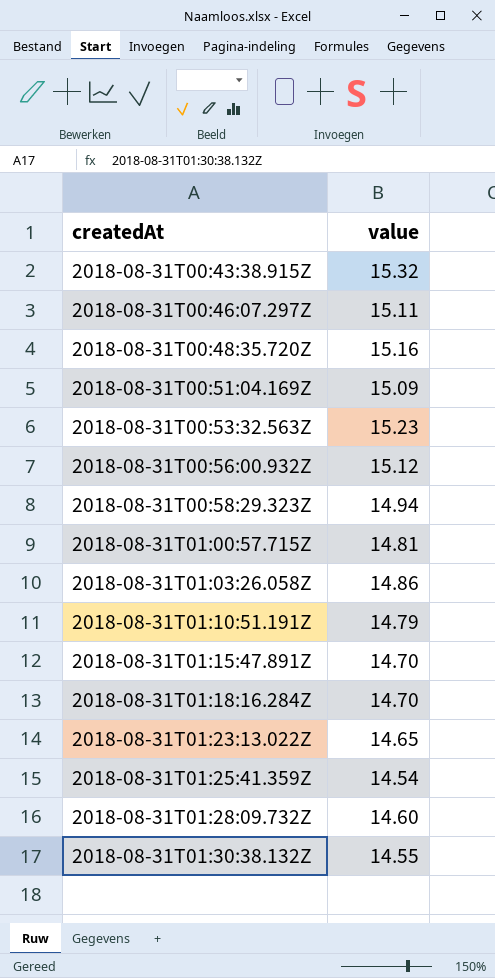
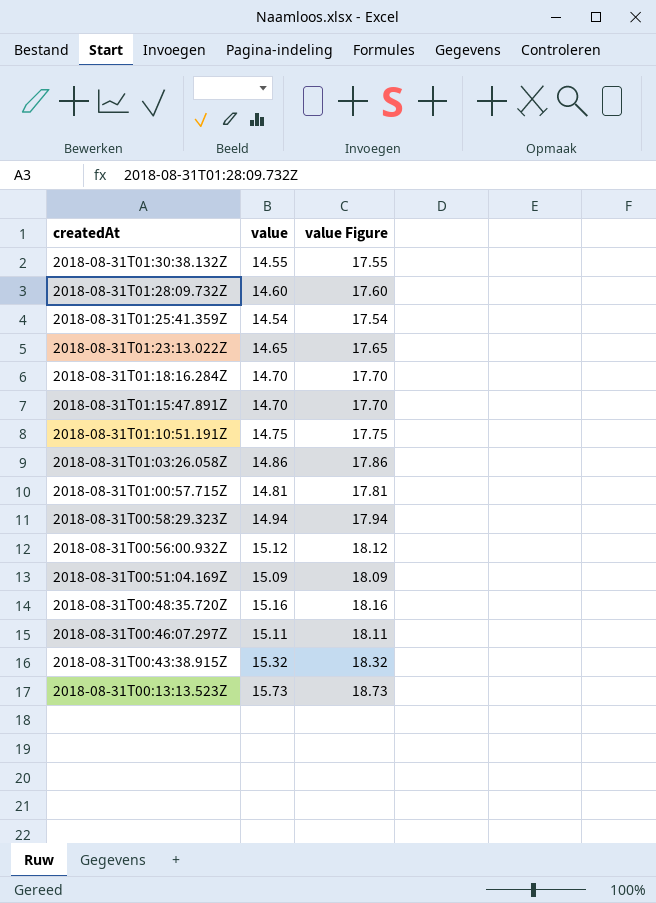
row order: createdAt ascending -> createdAt descending
column value Figure | formula: none -> [value] + 3
row 2018-08-31T00:53:32.563Z: 15.23 -> none
2018-08-31T01:10:51.191Z | value: 14.79 -> 14.75
row 2018-08-31T00:13:13.523Z: none -> 15.73 | 18.73

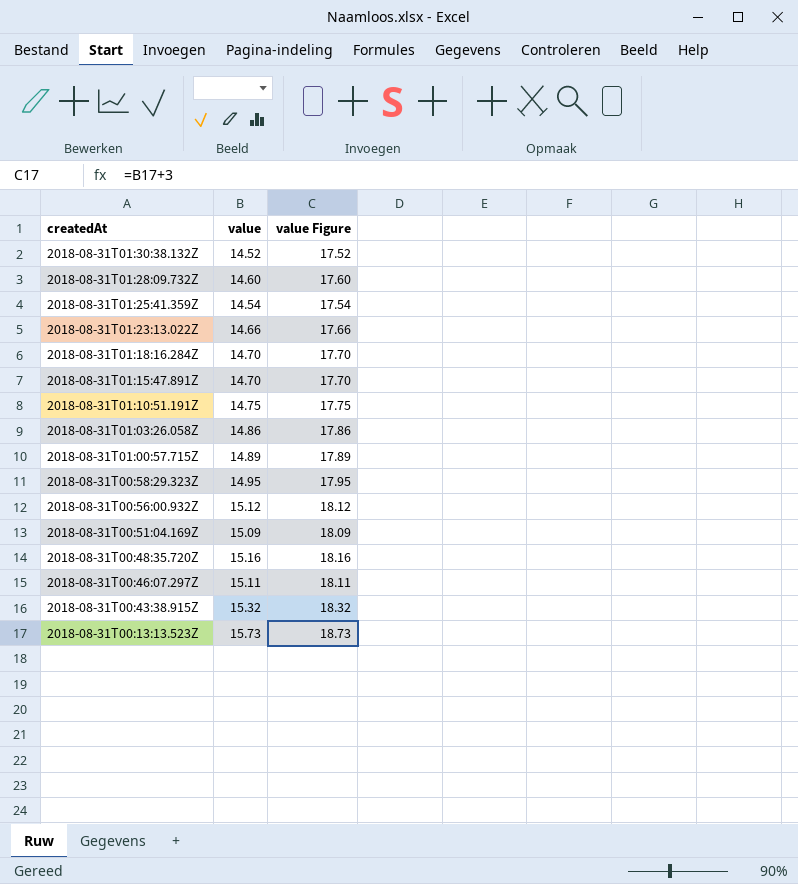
2018-08-31T01:30:38.132Z | value: 14.55 -> 14.52
2018-08-31T01:30:38.132Z | value Figure: 17.55 -> 17.52
2018-08-31T01:23:13.022Z | value: 14.65 -> 14.66
2018-08-31T01:23:13.022Z | value Figure: 17.65 -> 17.66
2018-08-31T01:00:57.715Z | value: 14.81 -> 14.89
2018-08-31T01:00:57.715Z | value Figure: 17.81 -> 17.89
2018-08-31T00:58:29.323Z | value: 14.94 -> 14.95
2018-08-31T00:58:29.323Z | value Figure: 17.94 -> 17.95

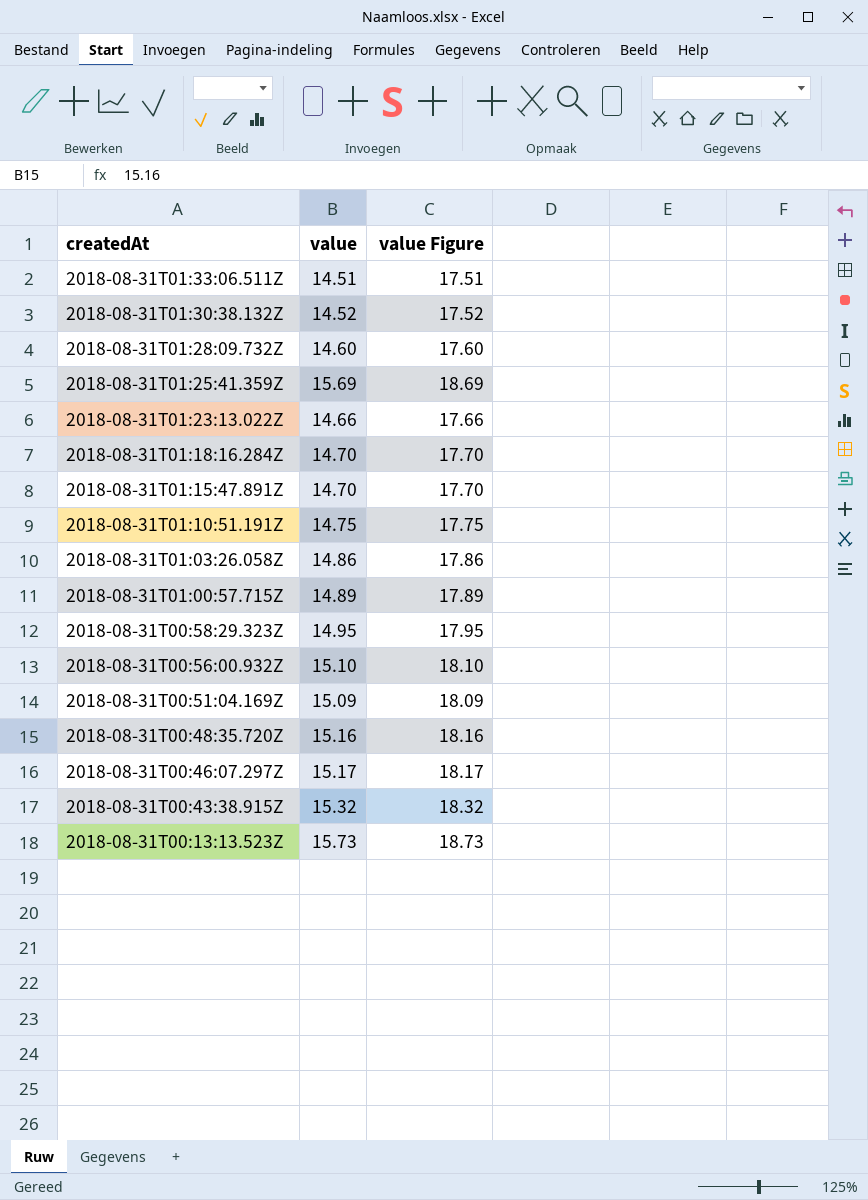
row 2018-08-31T01:33:06.511Z: none -> 14.51 | 17.51
2018-08-31T01:25:41.359Z | value: 14.54 -> 15.69
2018-08-31T01:25:41.359Z | value Figure: 17.54 -> 18.69
2018-08-31T00:56:00.932Z | value: 15.12 -> 15.10
2018-08-31T00:56:00.932Z | value Figure: 18.12 -> 18.10
2018-08-31T00:46:07.297Z | value: 15.11 -> 15.17
2018-08-31T00:46:07.297Z | value Figure: 18.11 -> 18.17

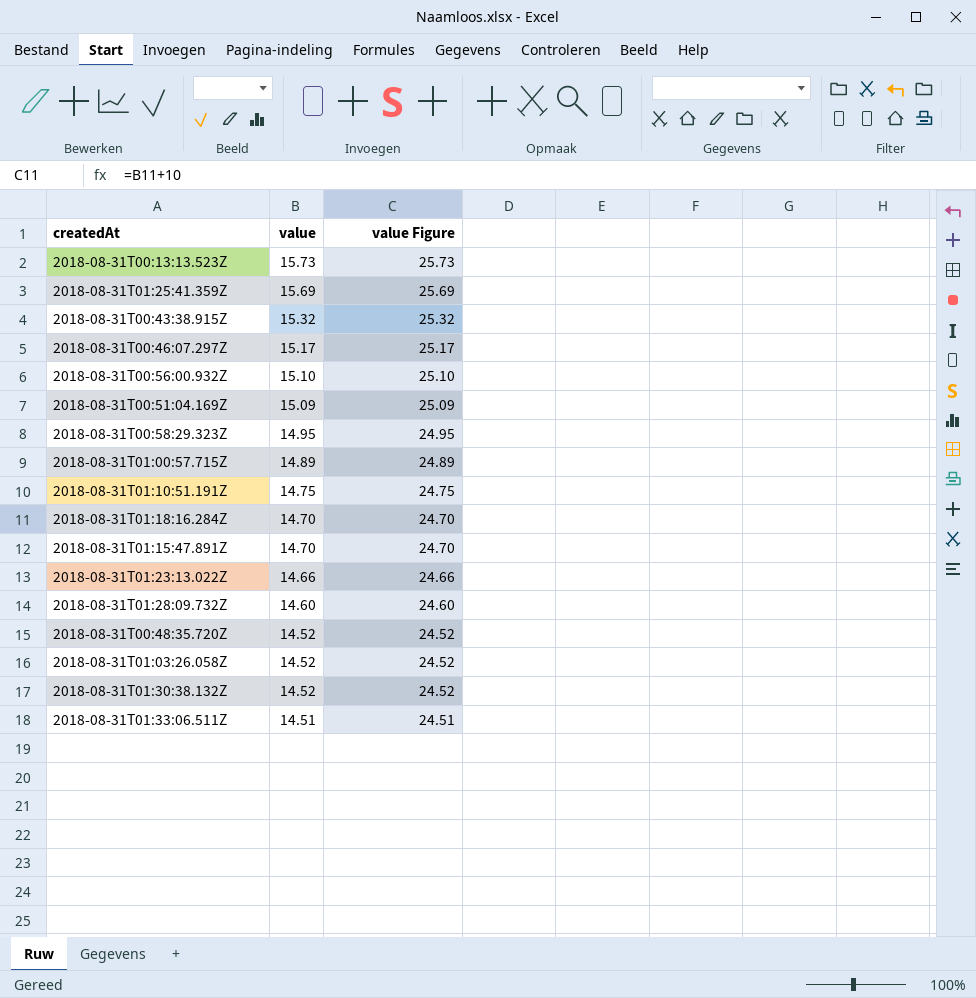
row order: createdAt descending -> value descending
column value Figure | formula: [value] + 3 -> [value] + 10
2018-08-31T00:48:35.720Z | value: 15.16 -> 14.52
2018-08-31T01:03:26.058Z | value: 14.86 -> 14.52

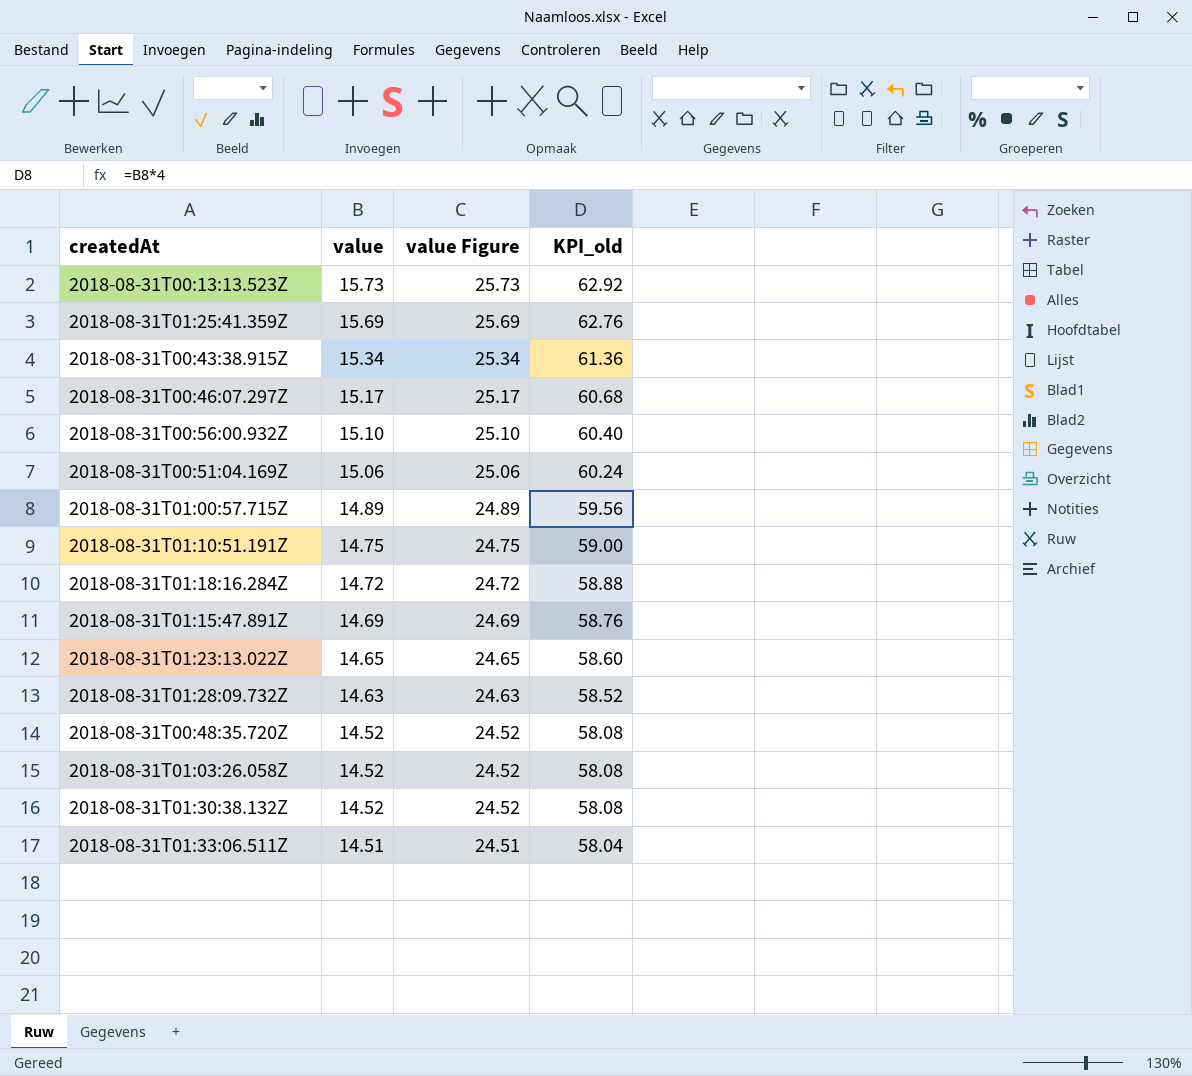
column KPI_old | formula: none -> [value] * 4
row 2018-08-31T00:58:29.323Z: 14.95 | 24.95 -> none
2018-08-31T00:43:38.915Z | value: 15.32 -> 15.34
2018-08-31T00:43:38.915Z | value Figure: 25.32 -> 25.34
2018-08-31T00:51:04.169Z | value: 15.09 -> 15.06
2018-08-31T00:51:04.169Z | value Figure: 25.09 -> 25.06
2018-08-31T01:18:16.284Z | value: 14.70 -> 14.72
2018-08-31T01:18:16.284Z | value Figure: 24.70 -> 24.72
2018-08-31T01:15:47.891Z | value: 14.70 -> 14.69
2018-08-31T01:15:47.891Z | value Figure: 24.70 -> 24.69
2018-08-31T01:23:13.022Z | value: 14.66 -> 14.65
2018-08-31T01:23:13.022Z | value Figure: 24.66 -> 24.65
2018-08-31T01:28:09.732Z | value: 14.60 -> 14.63
2018-08-31T01:28:09.732Z | value Figure: 24.60 -> 24.63

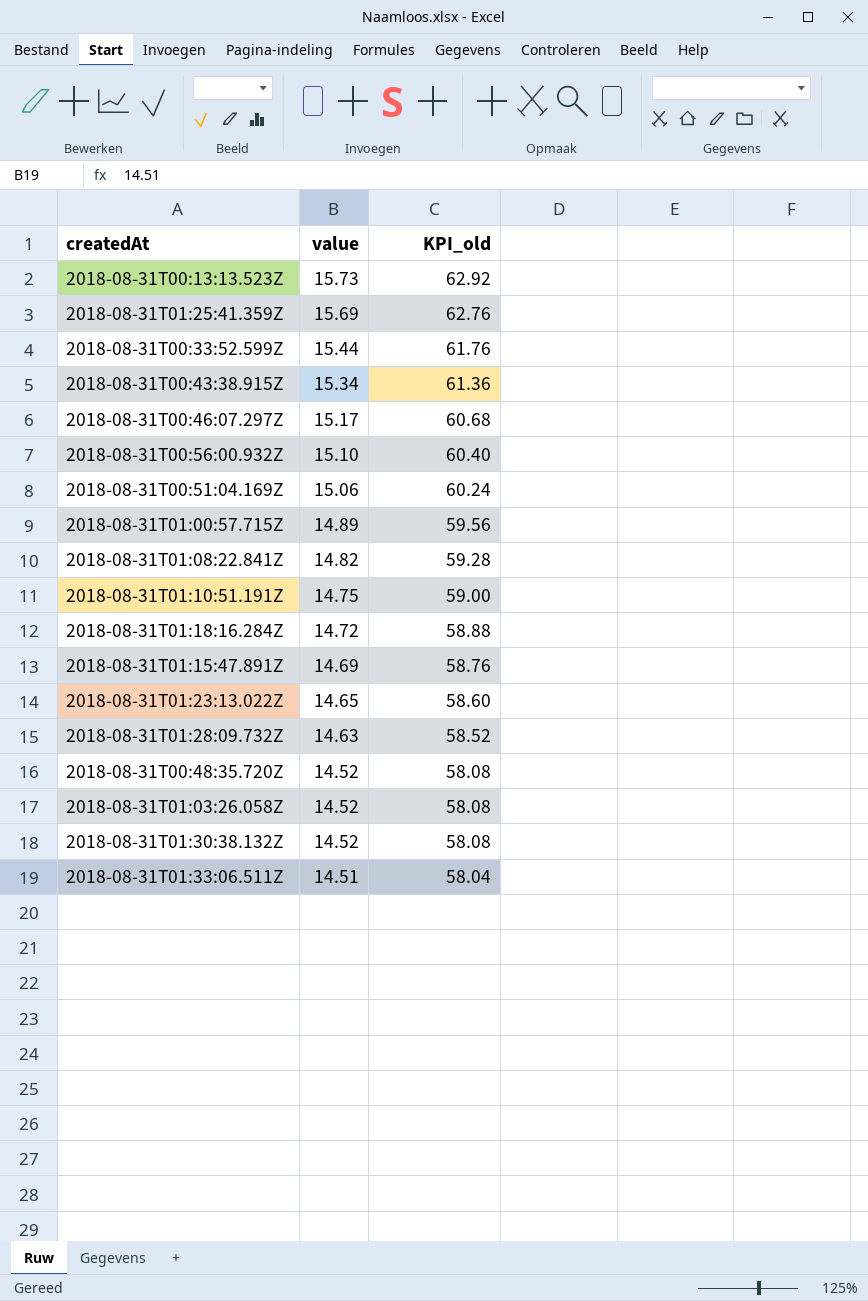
column value Figure | formula: [value] + 10 -> none
row 2018-08-31T00:33:52.599Z: none -> 15.44 | 61.76
row 2018-08-31T01:08:22.841Z: none -> 14.82 | 59.28

